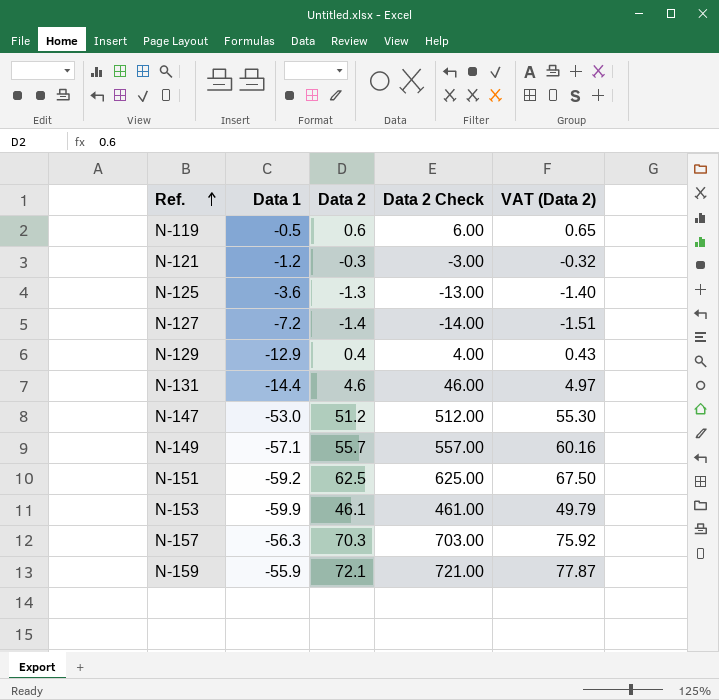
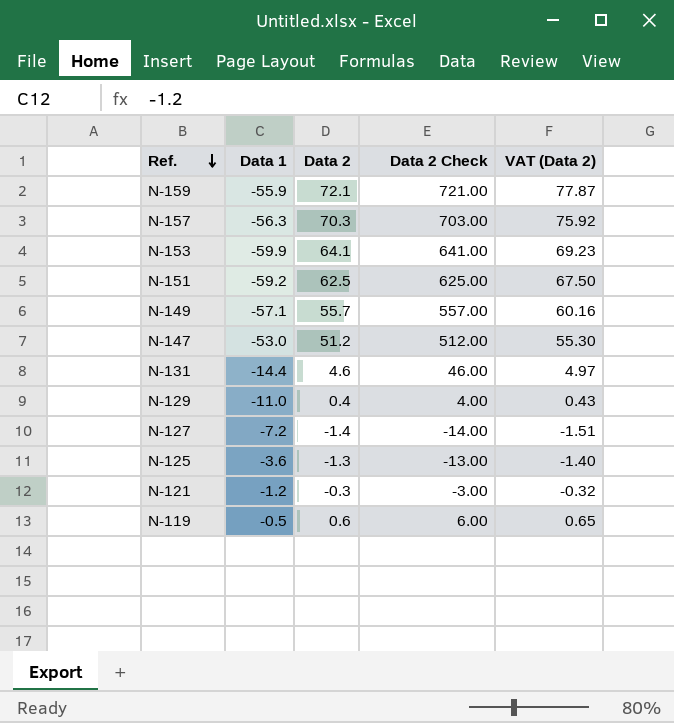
row order: Ref. ascending -> Ref. descending
N-153 | Data 2: 46.1 -> 64.1
N-153 | Data 2 Check: 461.00 -> 641.00
N-153 | VAT (Data 2): 49.79 -> 69.23
N-129 | Data 1: -12.9 -> -11.0

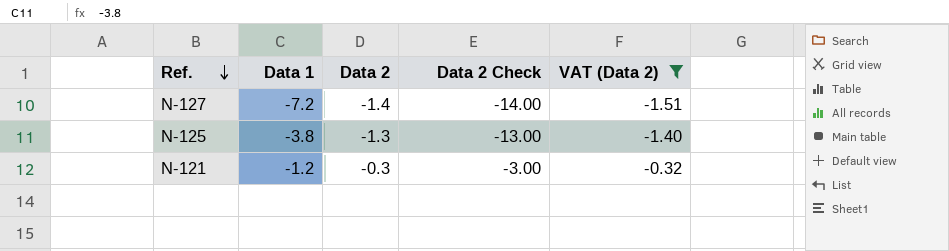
filter: none -> VAT (Data 2) <= -0.32
N-125 | Data 1: -3.6 -> -3.8

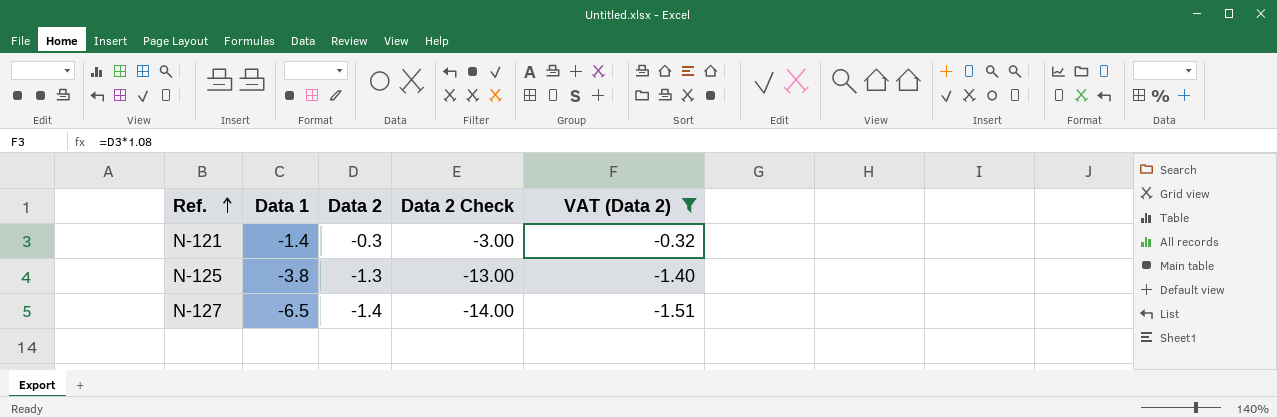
row order: Ref. descending -> Ref. ascending
N-121 | Data 1: -1.2 -> -1.4
N-127 | Data 1: -7.2 -> -6.5

